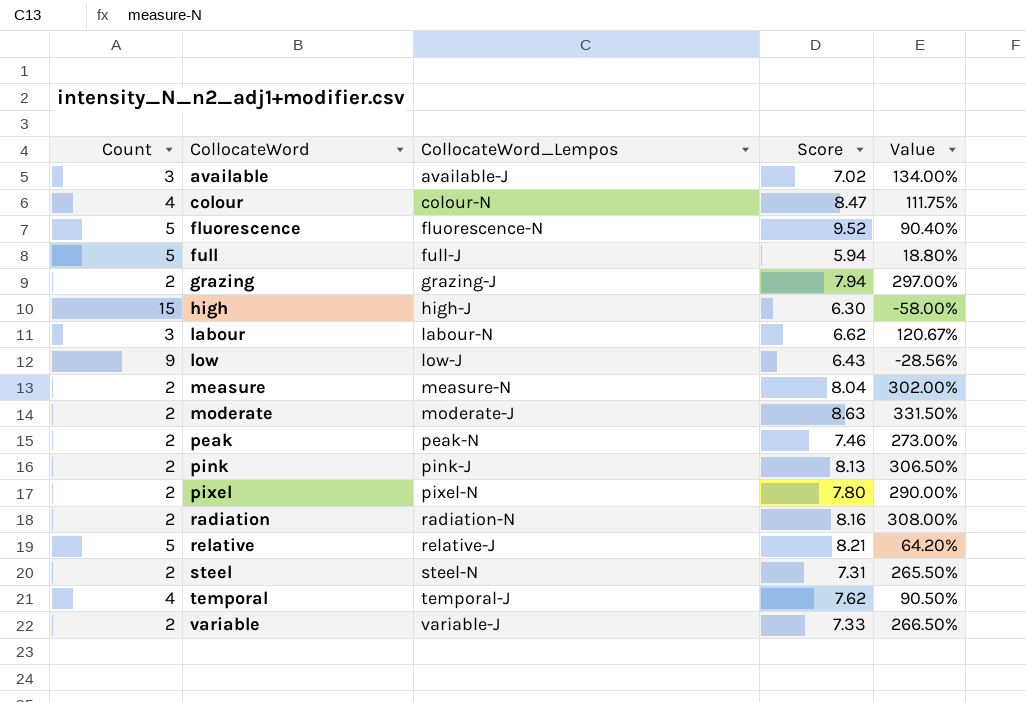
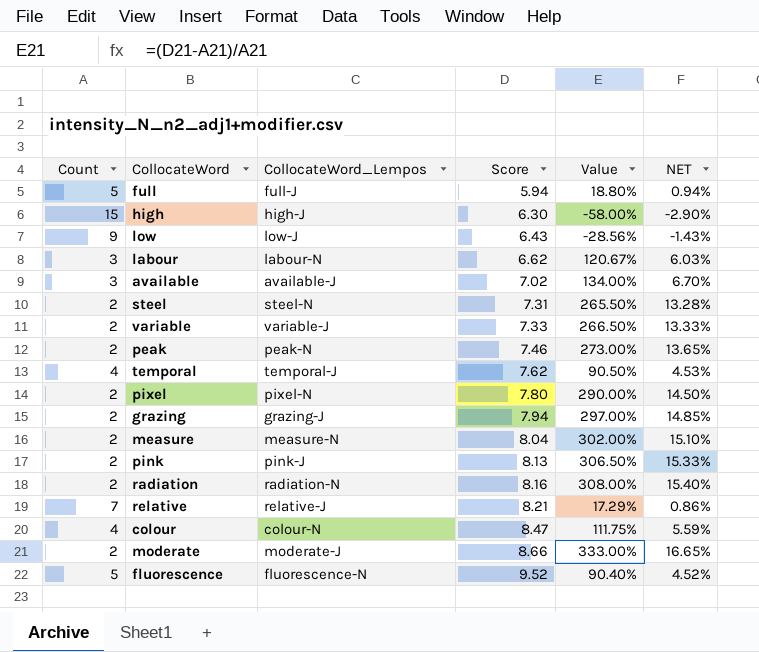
row order: CollocateWord ascending -> Score ascending
column NET | formula: none -> [Value] * 0.05
relative | Count: 5 -> 7
relative | Value: 64.20% -> 17.29%
moderate | Score: 8.63 -> 8.66
moderate | Value: 331.50% -> 333.00%

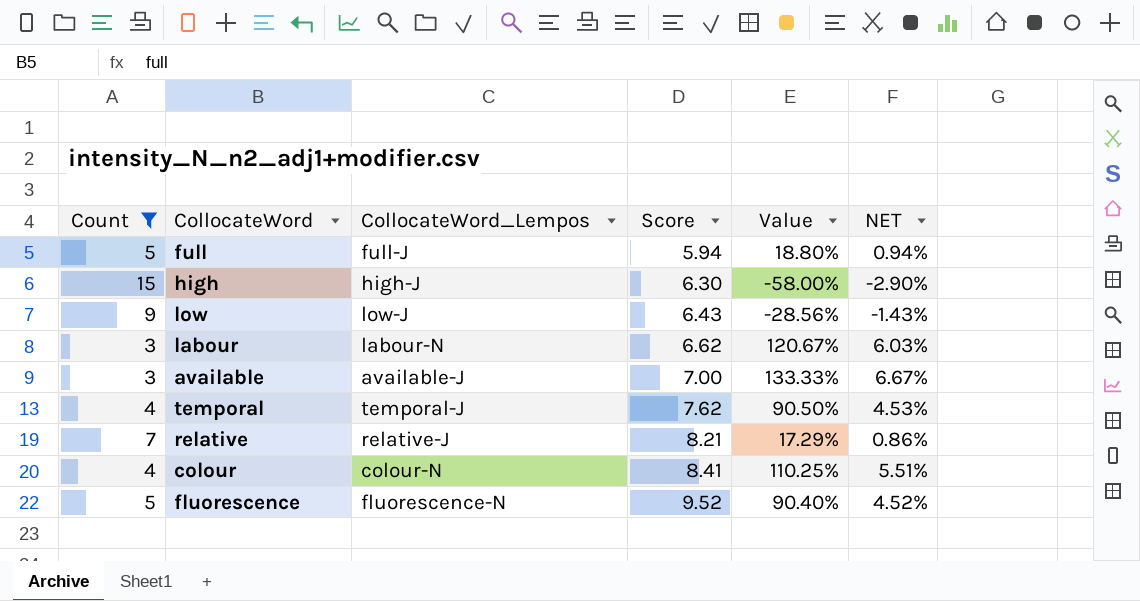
filter: none -> Count != 2
available | Score: 7.02 -> 7.00
available | Value: 134.00% -> 133.33%
available | NET: 6.70% -> 6.67%
colour | Score: 8.47 -> 8.41
colour | Value: 111.75% -> 110.25%
colour | NET: 5.59% -> 5.51%

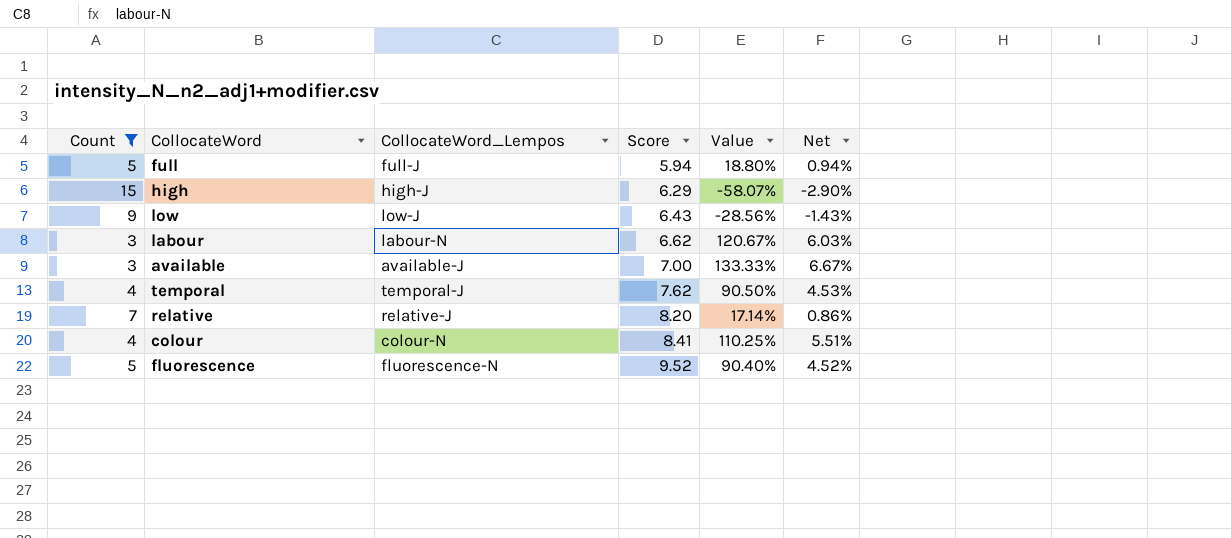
column name: NET -> Net
high | Score: 6.30 -> 6.29
high | Value: -58.00% -> -58.07%
relative | Score: 8.21 -> 8.20
relative | Value: 17.29% -> 17.14%

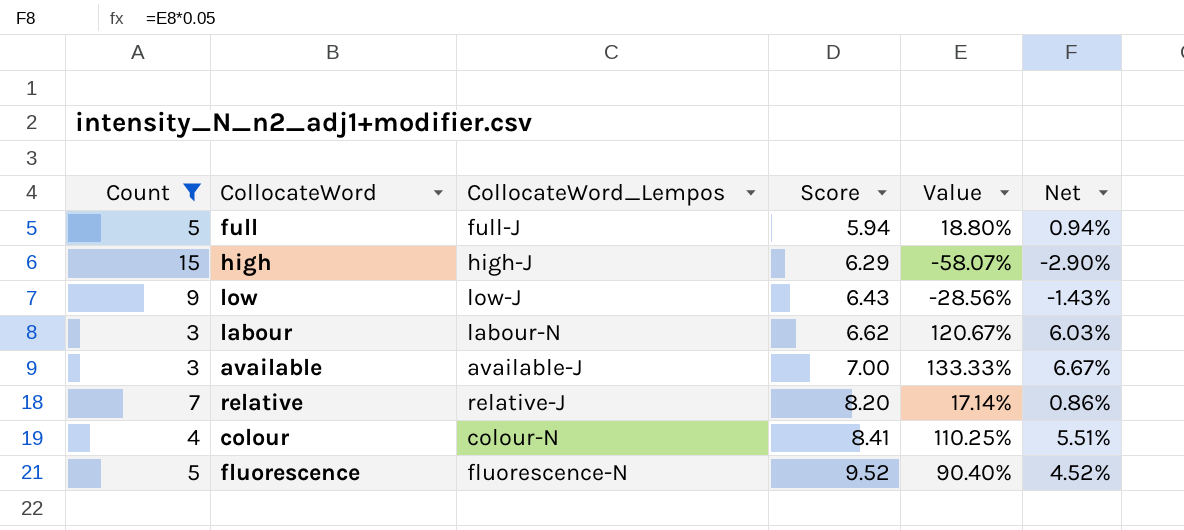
row temporal: 4 | temporal-J | 7.62 | 90.50% | 4.53% -> none

